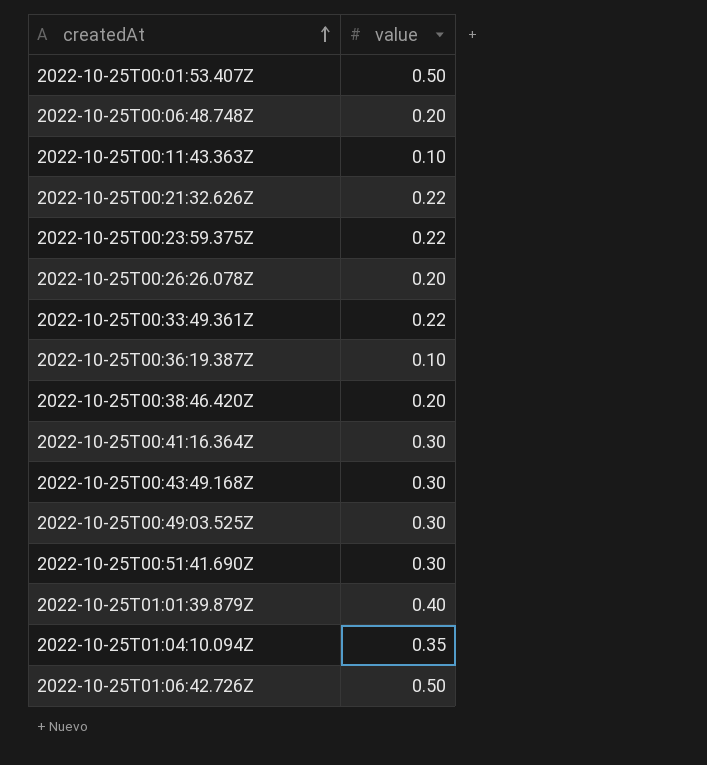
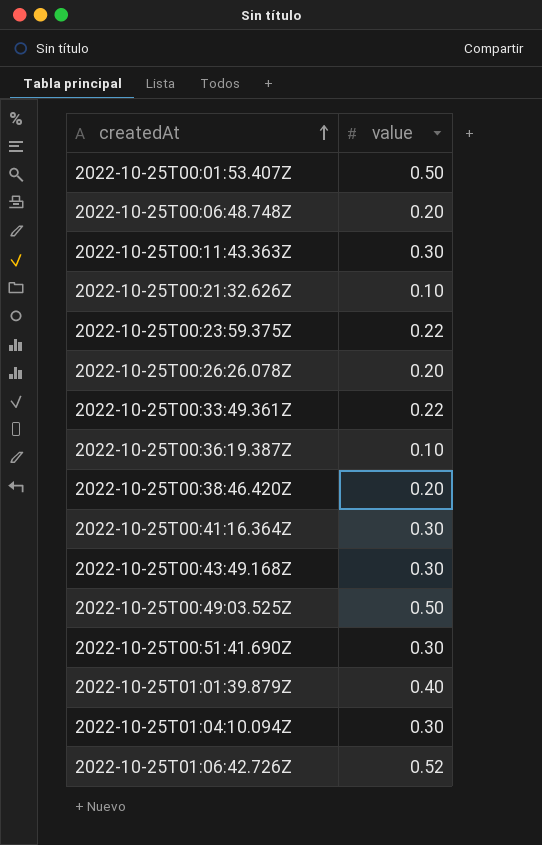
2022-10-25T00:11:43.363Z | value: 0.10 -> 0.30
2022-10-25T00:21:32.626Z | value: 0.22 -> 0.10
2022-10-25T00:49:03.525Z | value: 0.30 -> 0.50
2022-10-25T01:04:10.094Z | value: 0.35 -> 0.30
2022-10-25T01:06:42.726Z | value: 0.50 -> 0.52

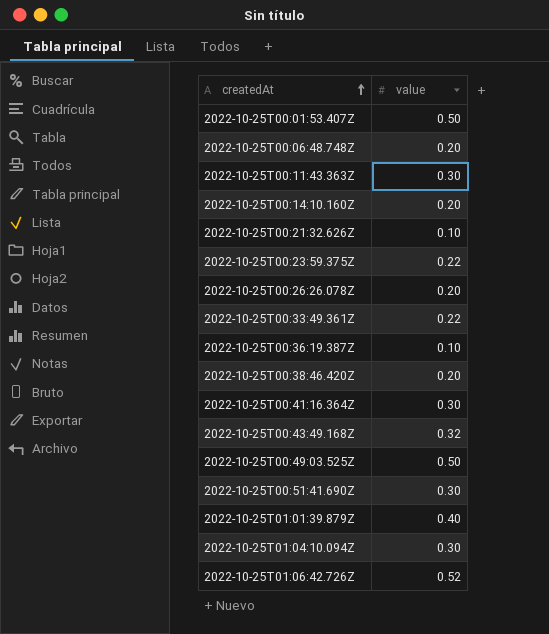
row 2022-10-25T00:14:10.160Z: none -> 0.20
2022-10-25T00:43:49.168Z | value: 0.30 -> 0.32

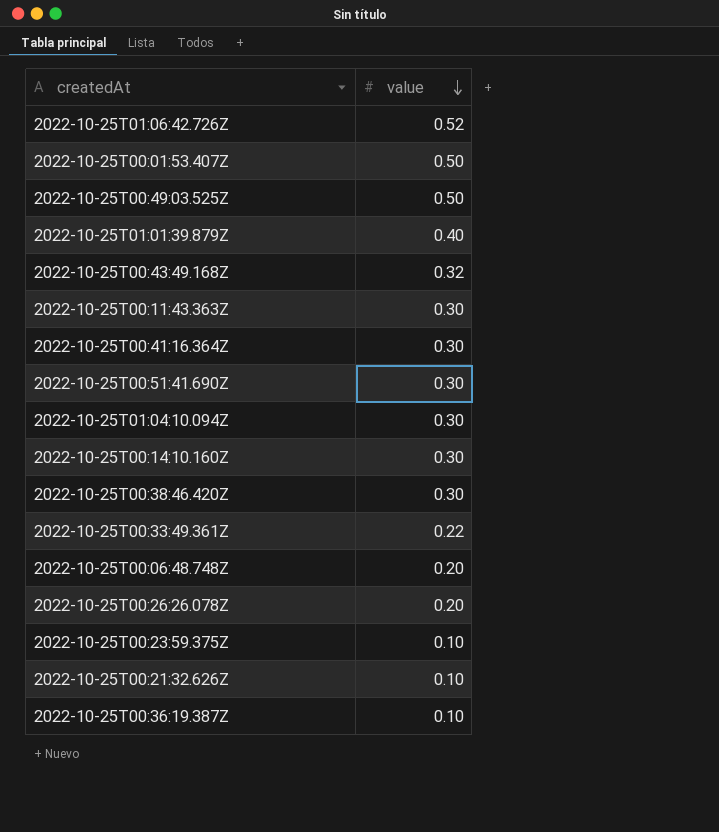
row order: createdAt ascending -> value descending
2022-10-25T00:14:10.160Z | value: 0.20 -> 0.30
2022-10-25T00:38:46.420Z | value: 0.20 -> 0.30
2022-10-25T00:23:59.375Z | value: 0.22 -> 0.10

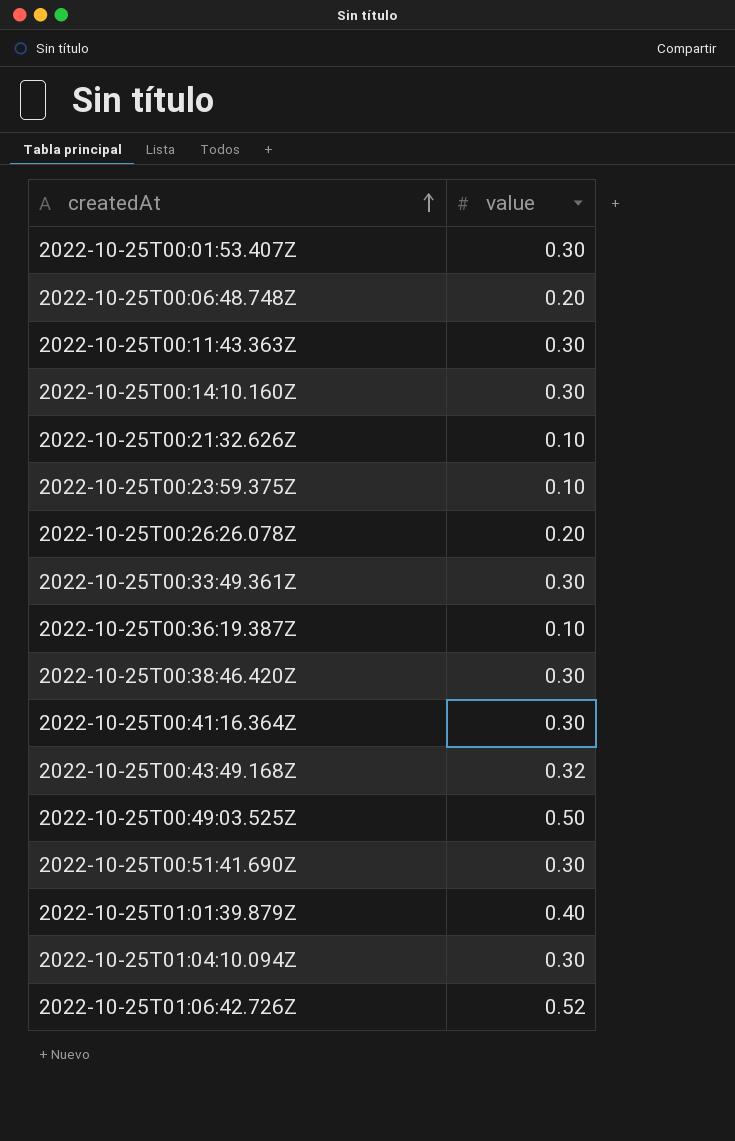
row order: value descending -> createdAt ascending
2022-10-25T00:01:53.407Z | value: 0.50 -> 0.30
2022-10-25T00:33:49.361Z | value: 0.22 -> 0.30

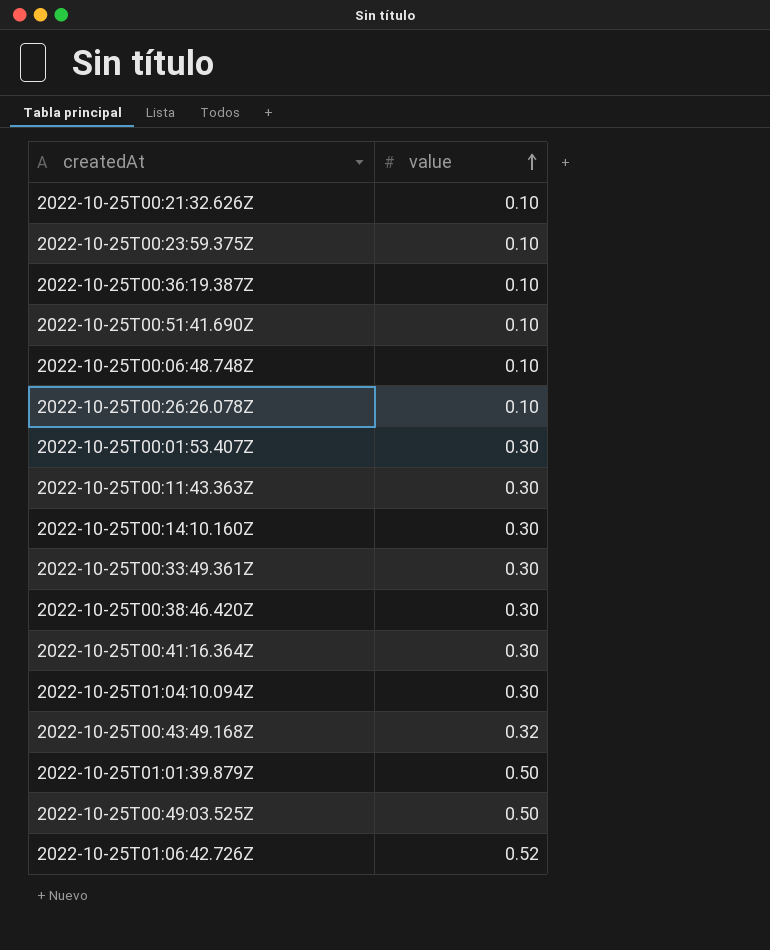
row order: createdAt ascending -> value ascending
2022-10-25T00:51:41.690Z | value: 0.30 -> 0.10
2022-10-25T00:06:48.748Z | value: 0.20 -> 0.10
2022-10-25T00:26:26.078Z | value: 0.20 -> 0.10
2022-10-25T01:01:39.879Z | value: 0.40 -> 0.50

